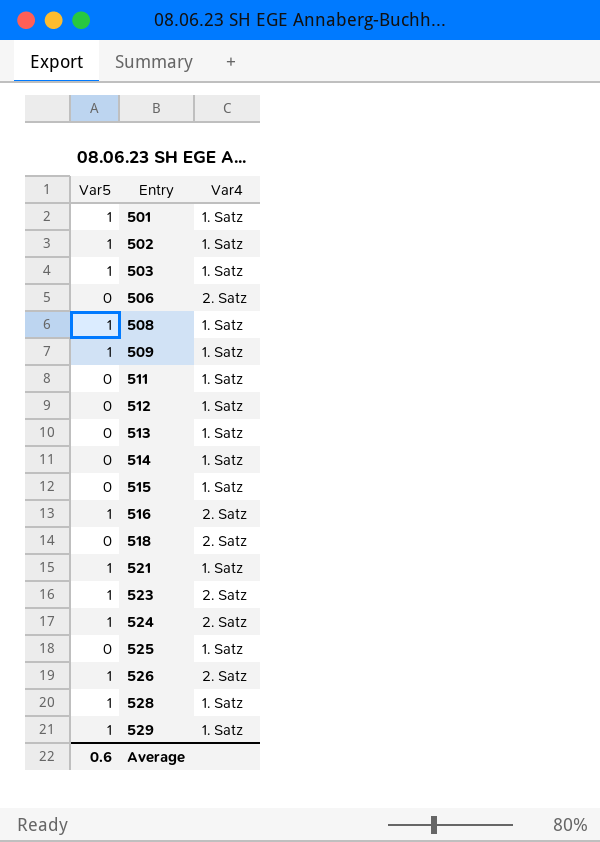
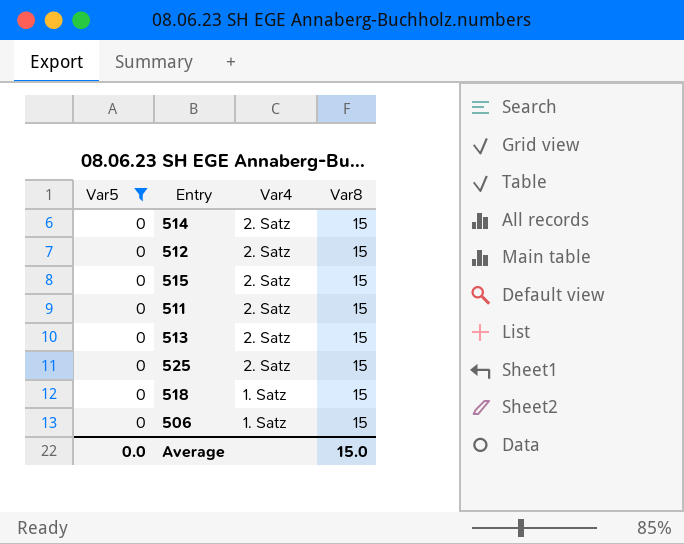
filter: none -> Var5 = 0
row order: Entry ascending -> Var4 descending
column Var8 | position: none -> 4
514 | Var4: 1. Satz -> 2. Satz
512 | Var4: 1. Satz -> 2. Satz
515 | Var4: 1. Satz -> 2. Satz
511 | Var4: 1. Satz -> 2. Satz
513 | Var4: 1. Satz -> 2. Satz
525 | Var4: 1. Satz -> 2. Satz
518 | Var4: 2. Satz -> 1. Satz
506 | Var4: 2. Satz -> 1. Satz
Average | Var5: 0.6 -> 0.0

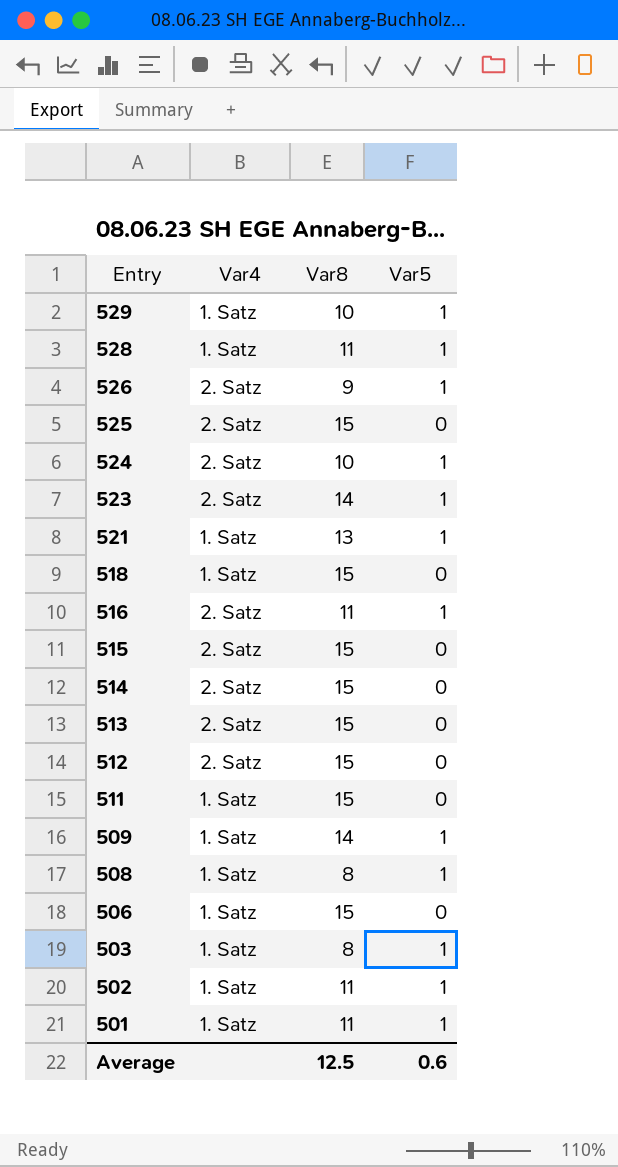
filter: Var5 = 0 -> none
row order: Var4 descending -> Entry descending
column Var5 | position: 1 -> 4
511 | Var4: 2. Satz -> 1. Satz
Average | Var8: 15.0 -> 12.5
Average | Var5: 0.0 -> 0.6

